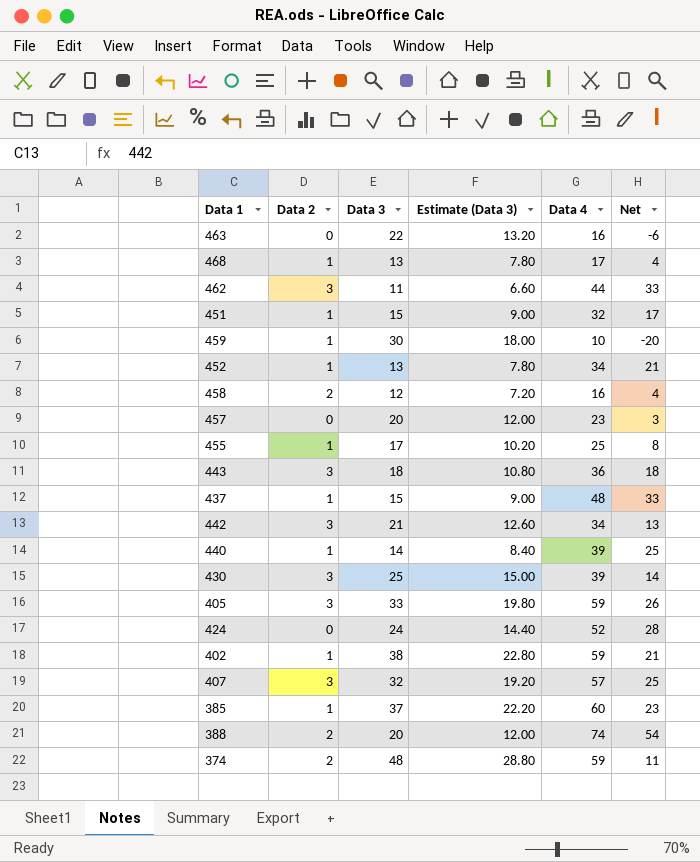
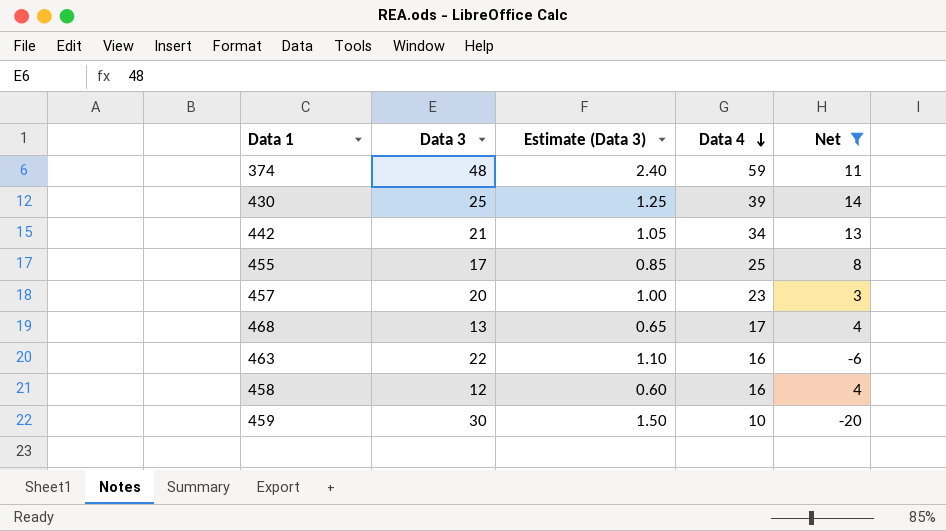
filter: none -> Net <= 14
row order: none -> Data 4 descending
column Data 2 | position: 2 -> none
column Estimate (Data 3) | formula: [Data 3] * 0.6 -> [Data 3] * 0.05

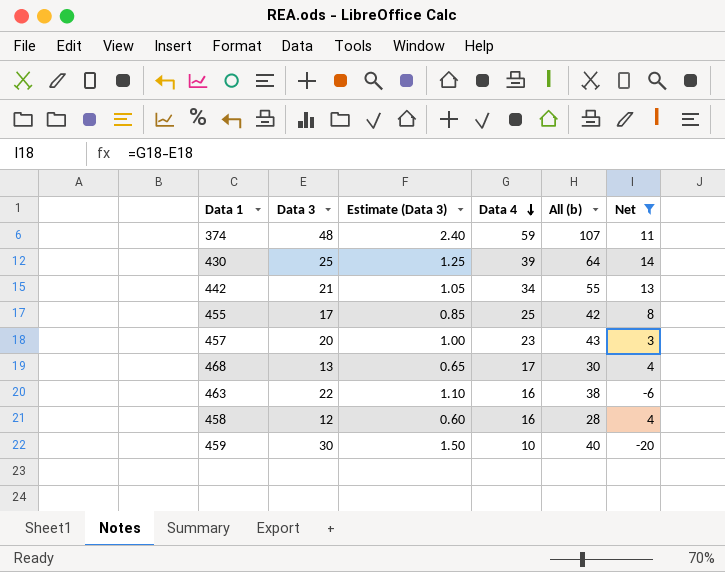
column All (b) | formula: none -> [Data 3] + [Data 4]

